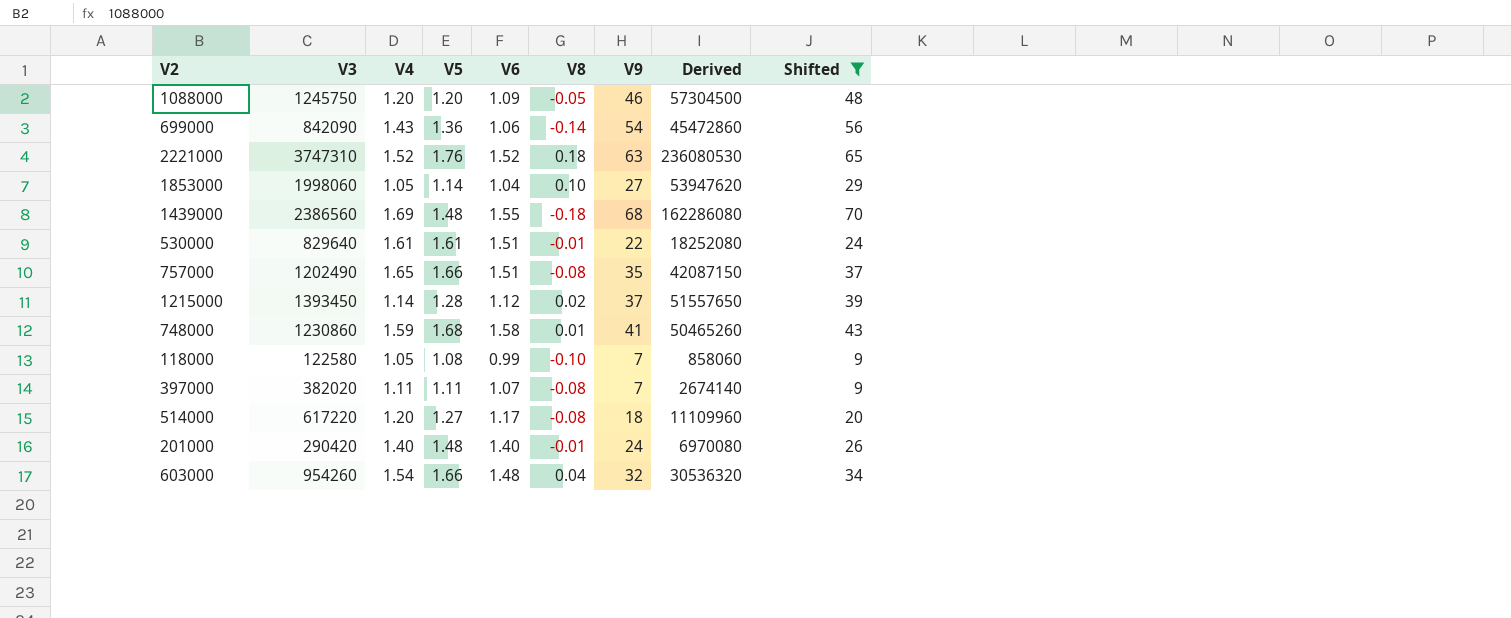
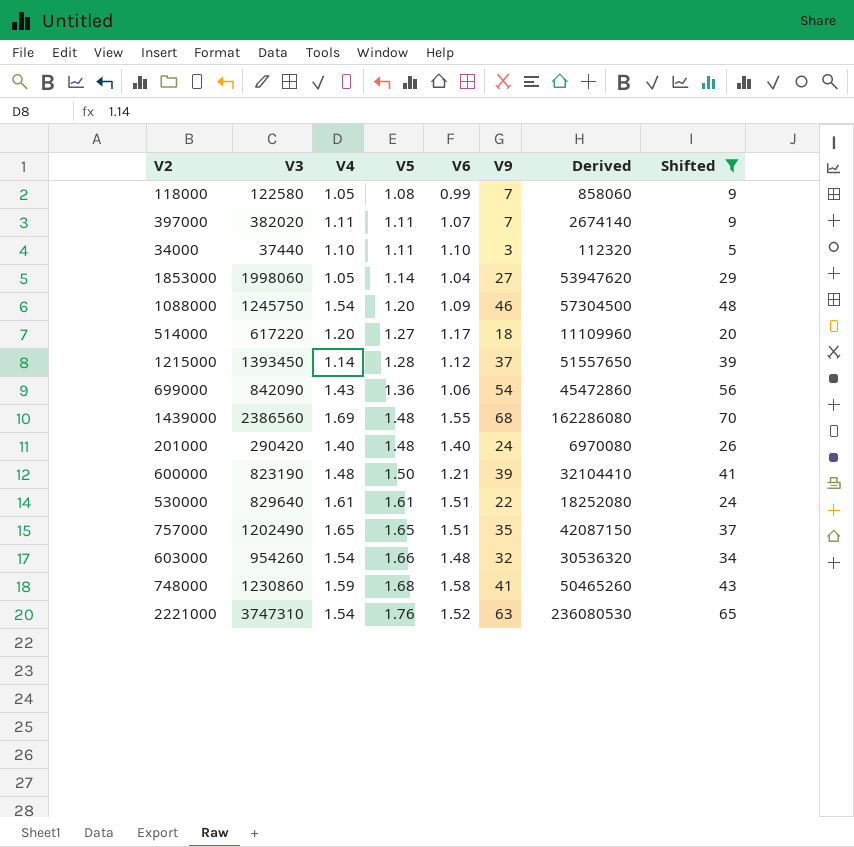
row order: none -> V5 ascending
column V8 | position: 6 -> none
row 34000: none -> 37440 | 1.10 | 1.11 | 1.10 | 3 | 112320 | 5
1088000 | V4: 1.20 -> 1.54
row 600000: none -> 823190 | 1.48 | 1.50 | 1.21 | 39 | 32104410 | 41
757000 | V5: 1.66 -> 1.65
2221000 | V4: 1.52 -> 1.54

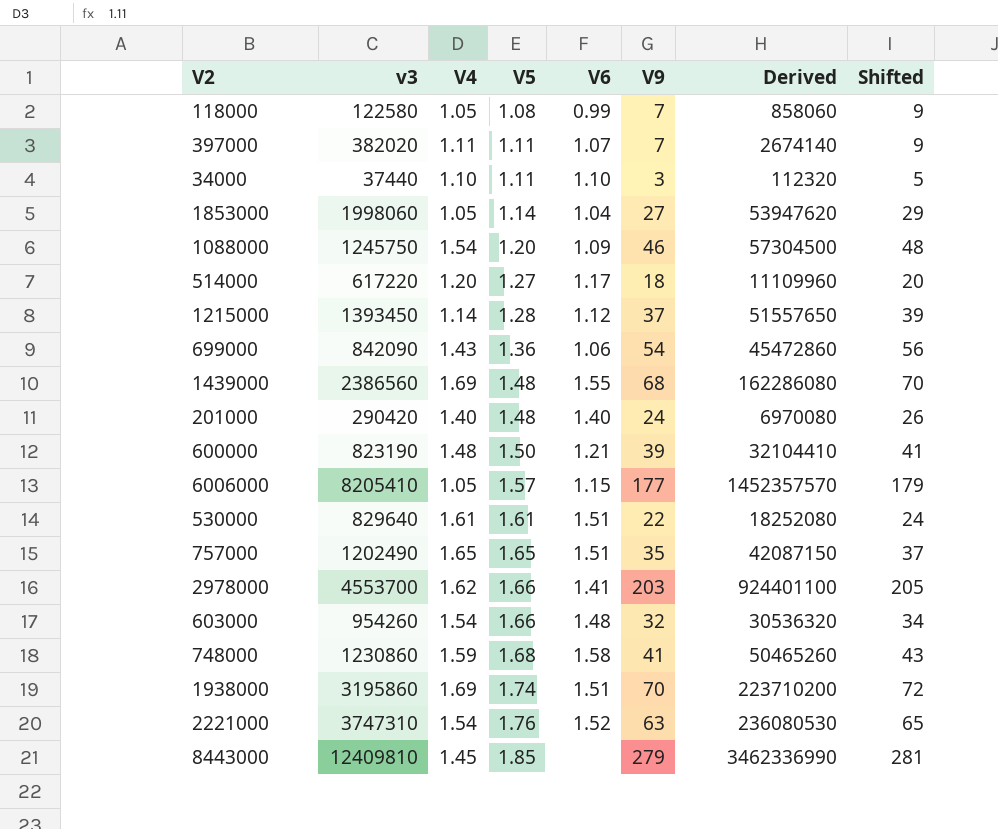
filter: Shifted <= 70 -> none
column name: V3 -> v3

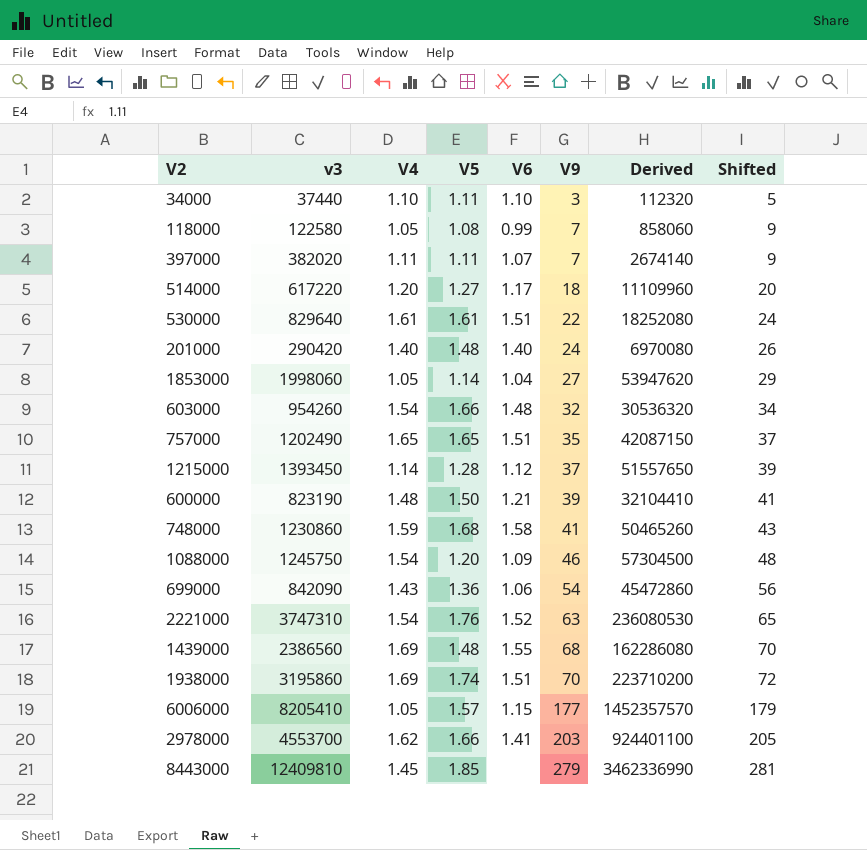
row order: V5 ascending -> V9 ascending

